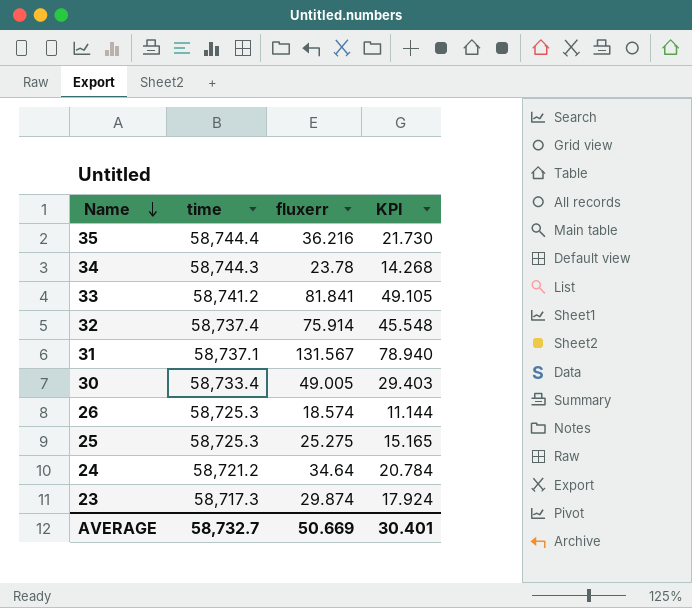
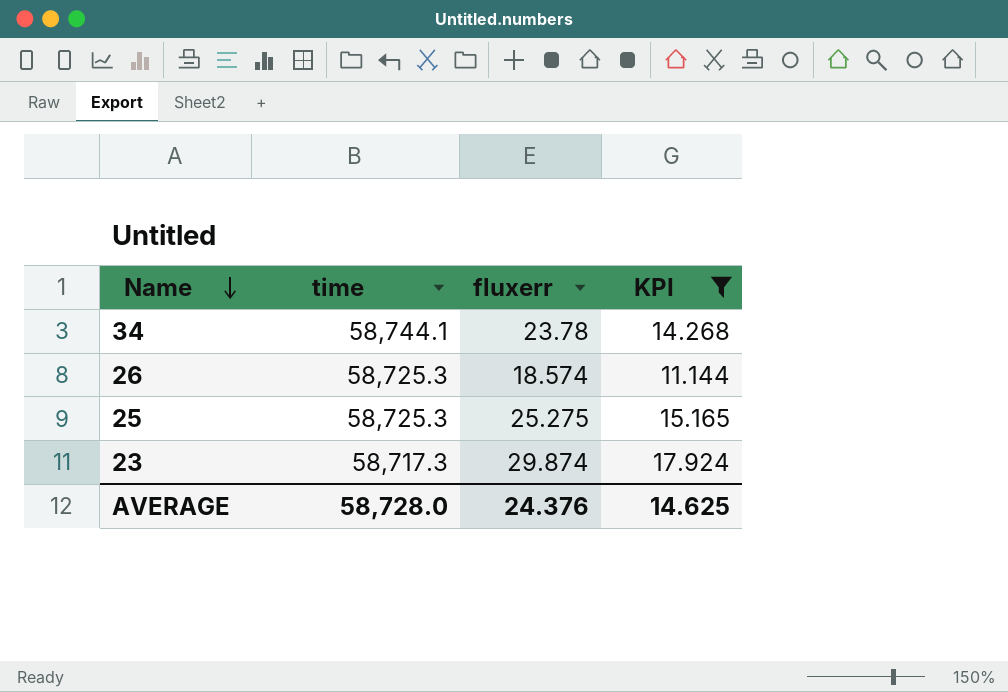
filter: none -> KPI <= 17.924
34 | time: 58,744.3 -> 58,744.1
AVERAGE | time: 58,732.7 -> 58,728.0
AVERAGE | fluxerr: 50.669 -> 24.376
AVERAGE | KPI: 30.401 -> 14.625

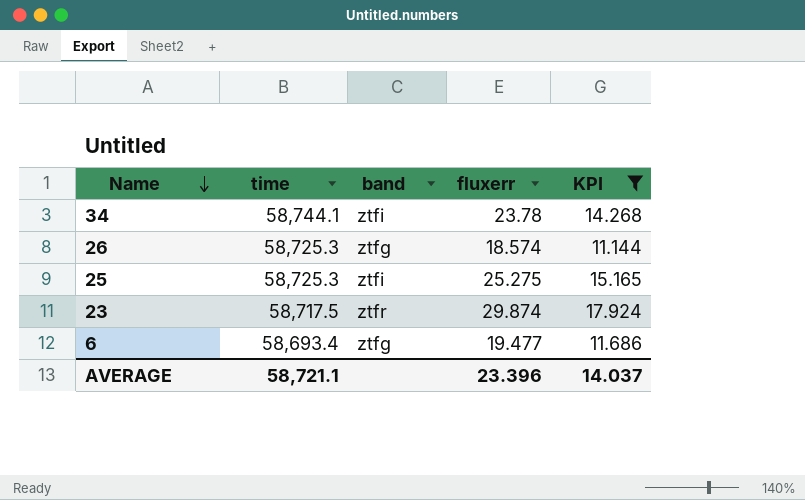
column band | position: none -> 3
23 | time: 58,717.3 -> 58,717.5
row 6: none -> 58,693.4 | ztfg | 19.477 | 11.686
AVERAGE | time: 58,728.0 -> 58,721.1
AVERAGE | fluxerr: 24.376 -> 23.396
AVERAGE | KPI: 14.625 -> 14.037

